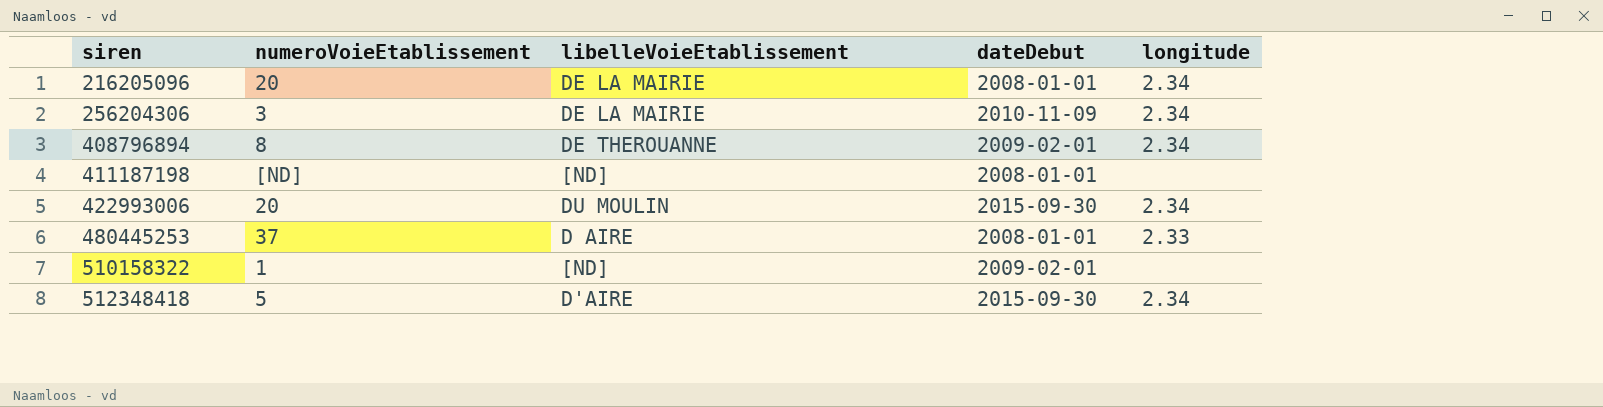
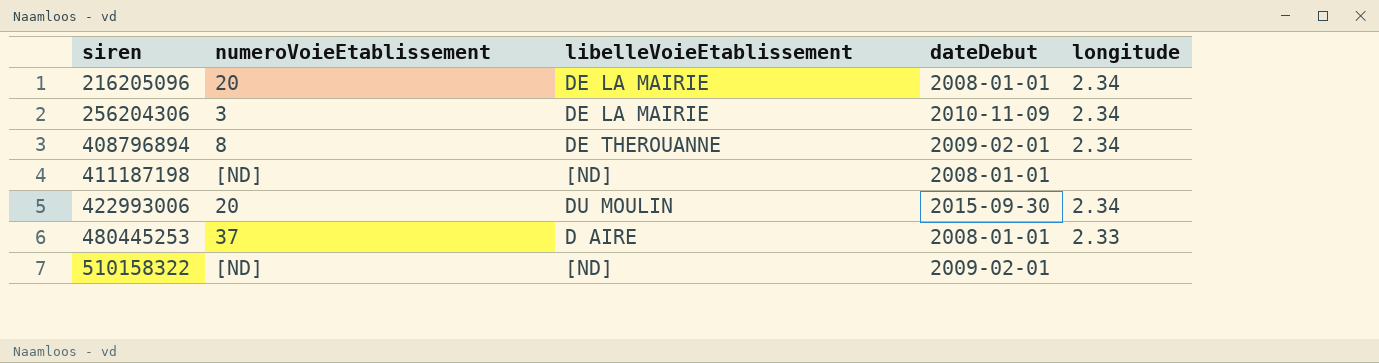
row 512348418: 5 | D'AIRE | 2015-09-30 | 2.34 -> none
510158322 | numeroVoieEtablissement: 1 -> [ND]

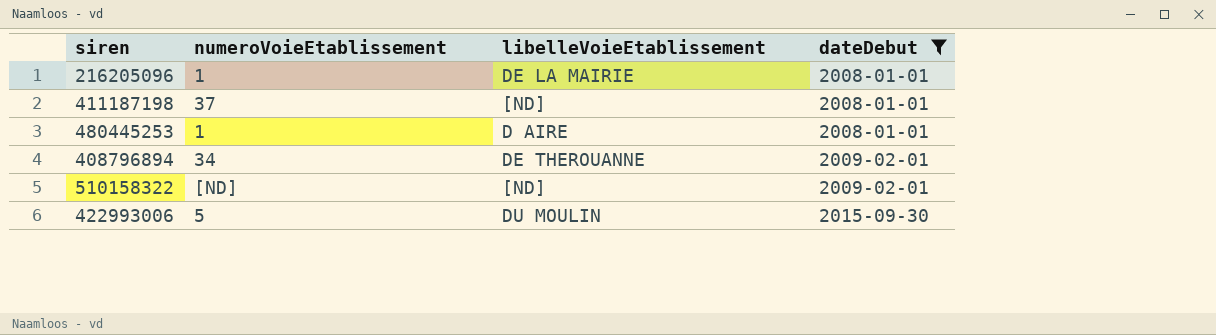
filter: none -> dateDebut != 2010-11-09
row order: siren ascending -> dateDebut ascending
column longitude | position: 5 -> none
216205096 | numeroVoieEtablissement: 20 -> 1
411187198 | numeroVoieEtablissement: [ND] -> 37
480445253 | numeroVoieEtablissement: 37 -> 1
408796894 | numeroVoieEtablissement: 8 -> 34
422993006 | numeroVoieEtablissement: 20 -> 5

